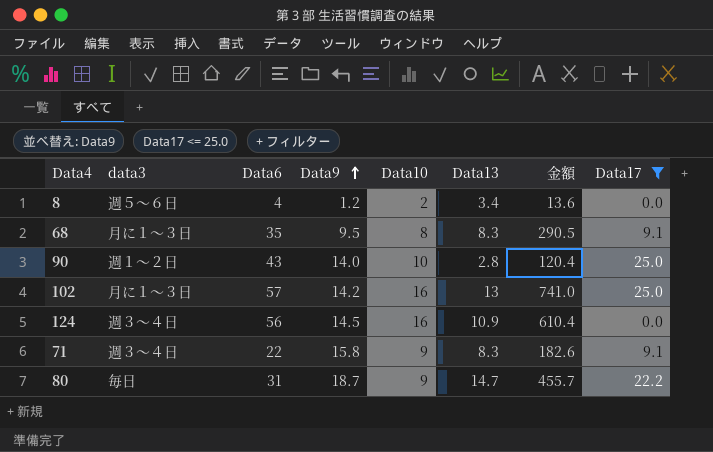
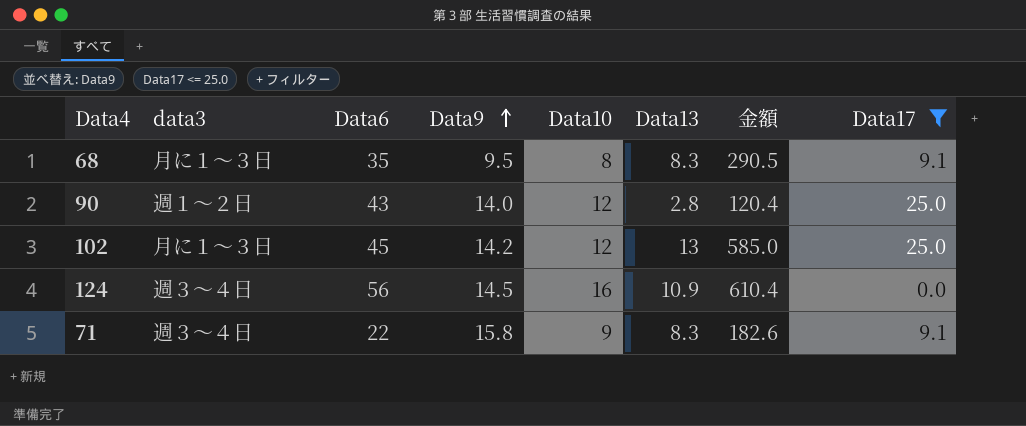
row 8: 週５～６日 | 4 | 1.2 | 2 | 3.4 | 13.6 | 0.0 -> none
row 80: 毎日 | 31 | 18.7 | 9 | 14.7 | 455.7 | 22.2 -> none
90 | Data10: 10 -> 12
102 | Data6: 57 -> 45
102 | Data10: 16 -> 12
102 | 金額: 741.0 -> 585.0

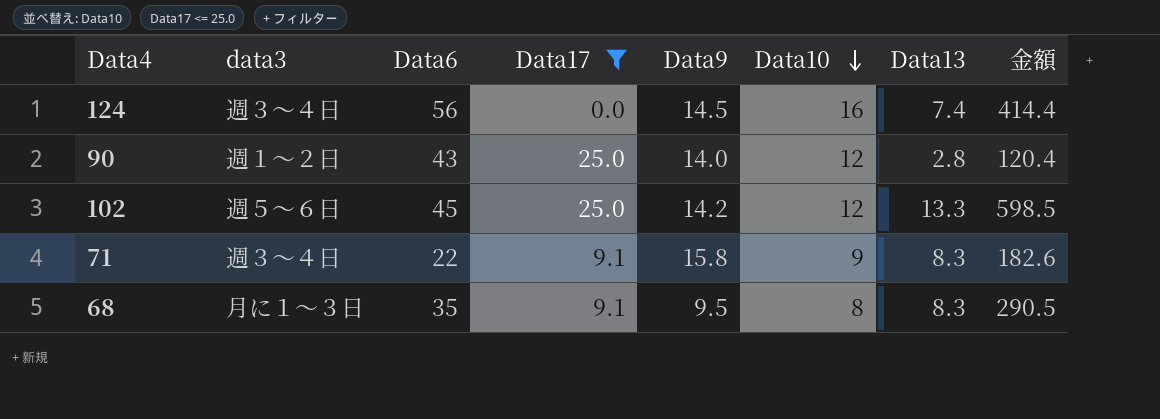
row order: Data9 ascending -> Data10 descending
column Data17 | position: 8 -> 4
124 | Data13: 10.9 -> 7.4
124 | 金額: 610.4 -> 414.4
102 | data3: 月に１～３日 -> 週５～６日
102 | Data13: 13 -> 13.3
102 | 金額: 585.0 -> 598.5

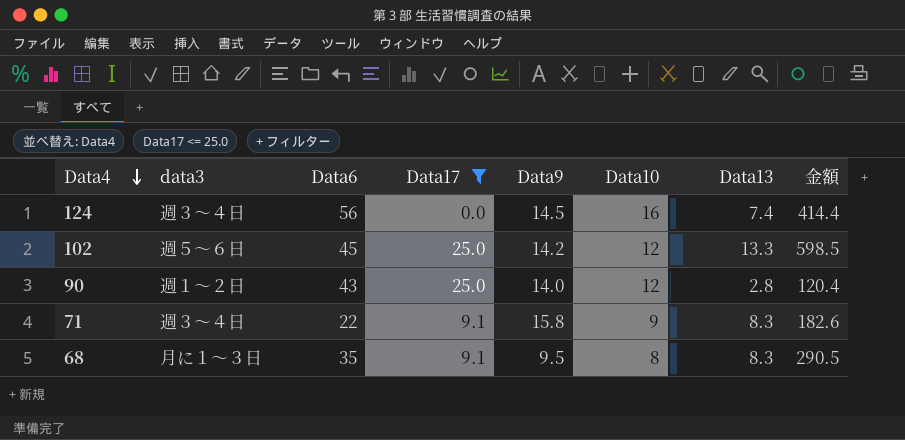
row order: Data10 descending -> Data4 descending

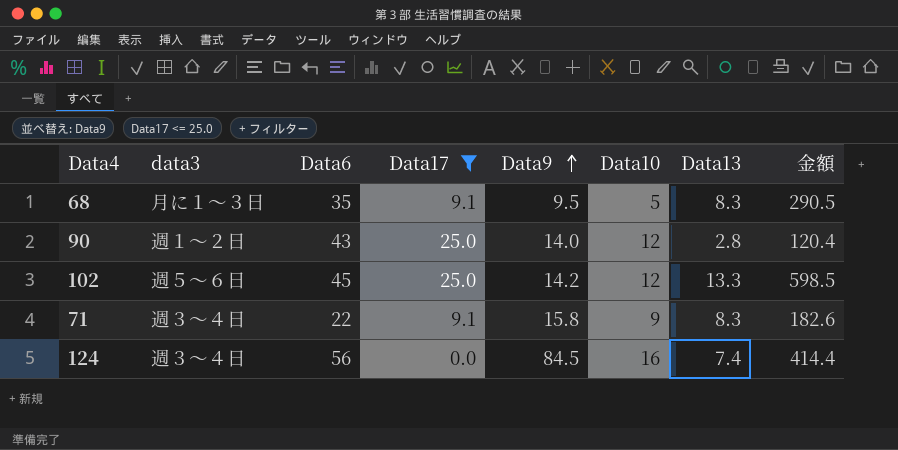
row order: Data4 descending -> Data9 ascending
68 | Data10: 8 -> 5
124 | Data9: 14.5 -> 84.5

